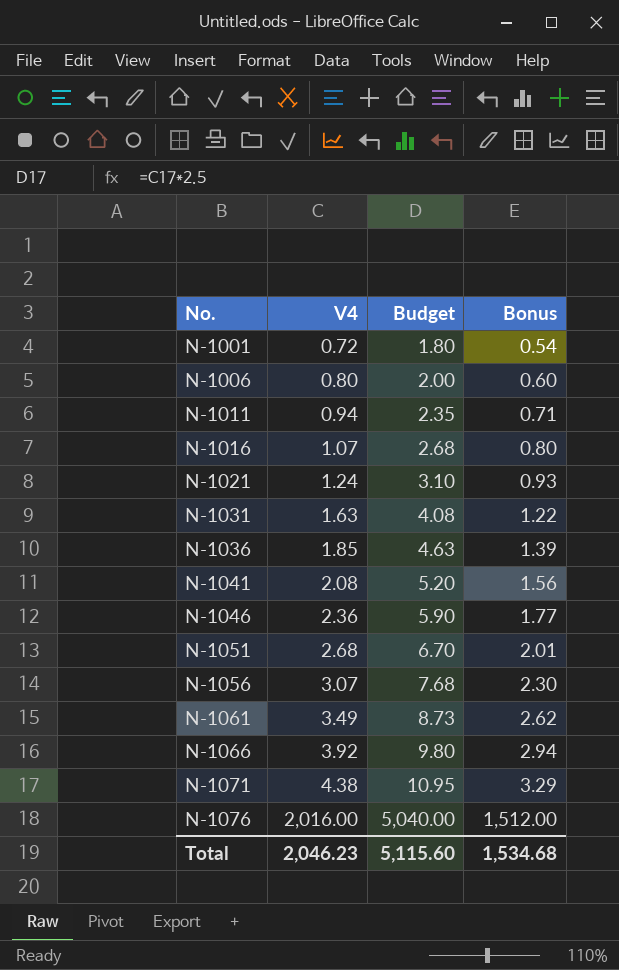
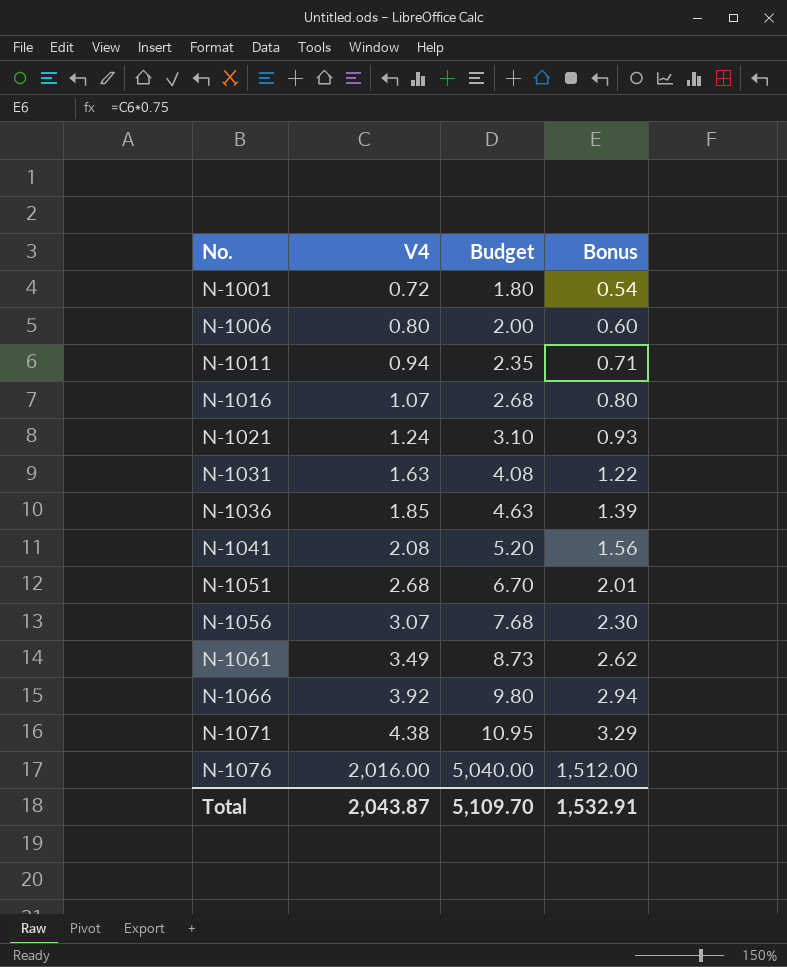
row N-1046: 2.36 | 5.90 | 1.77 -> none
Total | V4: 2,046.23 -> 2,043.87
Total | Budget: 5,115.60 -> 5,109.70
Total | Bonus: 1,534.68 -> 1,532.91

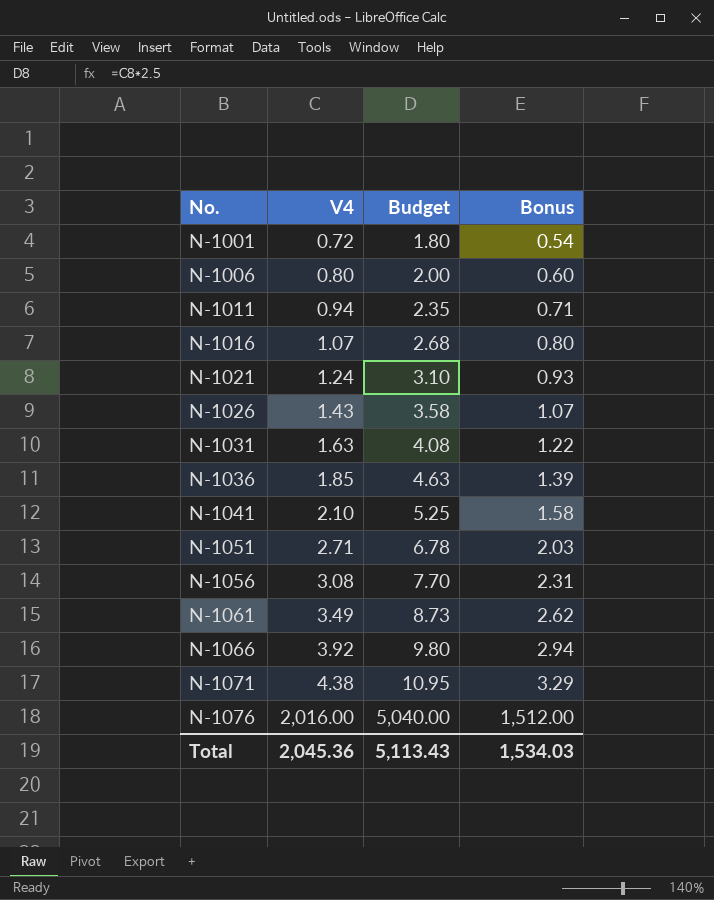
row N-1026: none -> 1.43 | 3.58 | 1.07
N-1041 | V4: 2.08 -> 2.10
N-1041 | Budget: 5.20 -> 5.25
N-1041 | Bonus: 1.56 -> 1.58
N-1051 | V4: 2.68 -> 2.71
N-1051 | Budget: 6.70 -> 6.78
N-1051 | Bonus: 2.01 -> 2.03
N-1056 | V4: 3.07 -> 3.08
N-1056 | Budget: 7.68 -> 7.70
N-1056 | Bonus: 2.30 -> 2.31
Total | V4: 2,043.87 -> 2,045.36
Total | Budget: 5,109.70 -> 5,113.43
Total | Bonus: 1,532.91 -> 1,534.03

